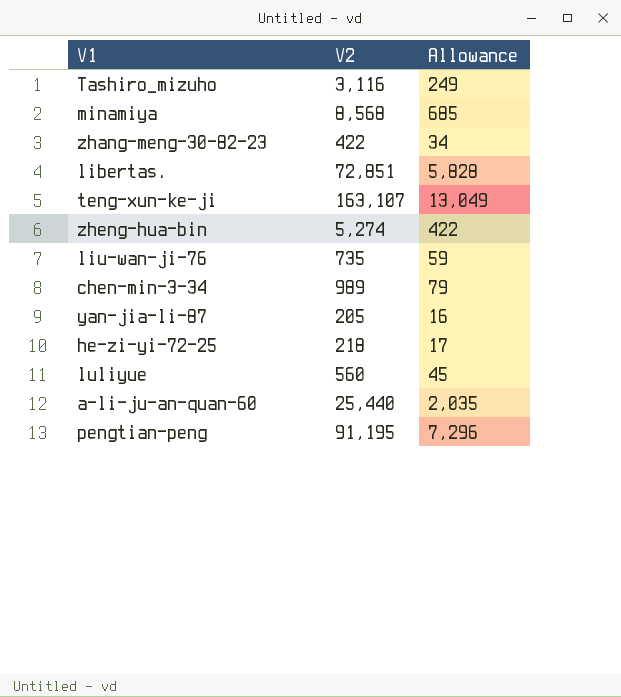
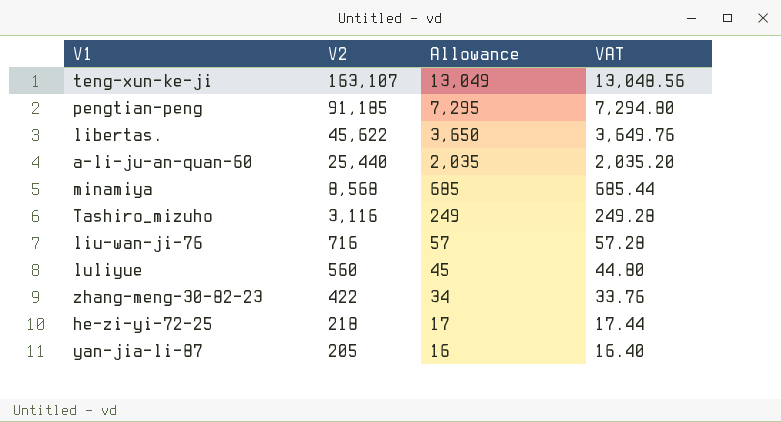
row order: none -> V2 descending
column VAT | formula: none -> [V2] * 0.08
row zheng-hua-bin: 5,274 | 422 -> none
row chen-min-3-34: 989 | 79 -> none
pengtian-peng | V2: 91,195 -> 91,185
pengtian-peng | Allowance: 7,296 -> 7,295
libertas. | V2: 72,851 -> 45,622
libertas. | Allowance: 5,828 -> 3,650
liu-wan-ji-76 | V2: 735 -> 716
liu-wan-ji-76 | Allowance: 59 -> 57

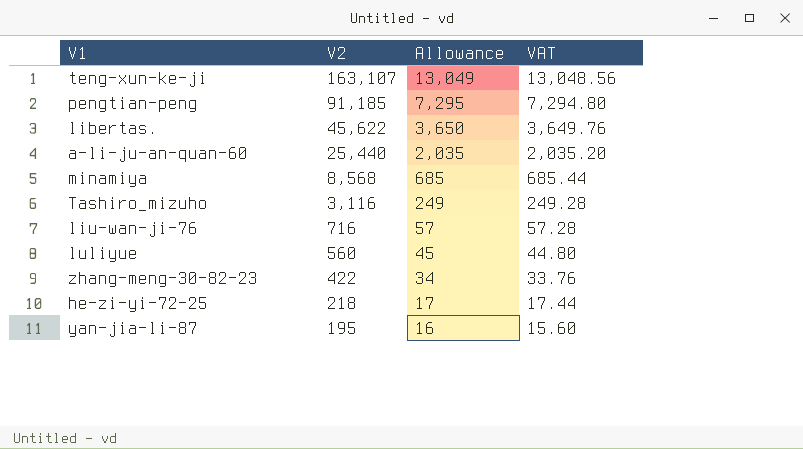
yan-jia-li-87 | V2: 205 -> 195
yan-jia-li-87 | VAT: 16.40 -> 15.60

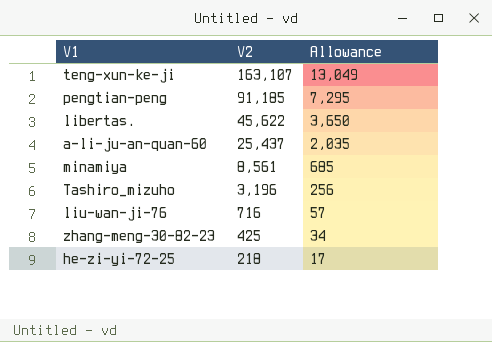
column VAT | formula: [V2] * 0.08 -> none
row luliyue: 560 | 45 | 44.80 -> none
row yan-jia-li-87: 195 | 16 | 15.60 -> none
a-li-ju-an-quan-60 | V2: 25,440 -> 25,437
minamiya | V2: 8,568 -> 8,561
Tashiro_mizuho | V2: 3,116 -> 3,196
Tashiro_mizuho | Allowance: 249 -> 256
zhang-meng-30-82-23 | V2: 422 -> 425

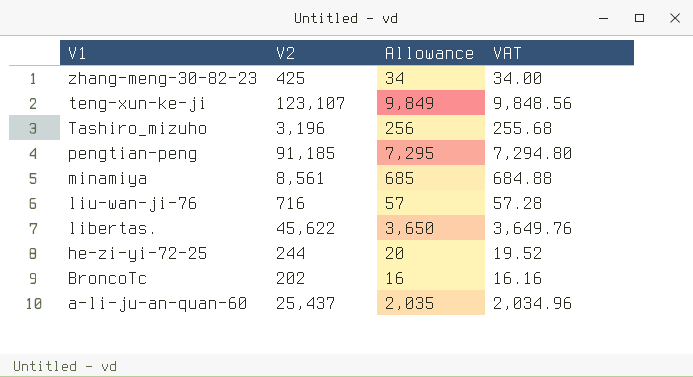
row order: V2 descending -> V1 descending
column VAT | formula: none -> [V2] * 0.08
teng-xun-ke-ji | V2: 163,107 -> 123,107
teng-xun-ke-ji | Allowance: 13,049 -> 9,849
he-zi-yi-72-25 | V2: 218 -> 244
he-zi-yi-72-25 | Allowance: 17 -> 20
row BroncoTc: none -> 202 | 16 | 16.16

